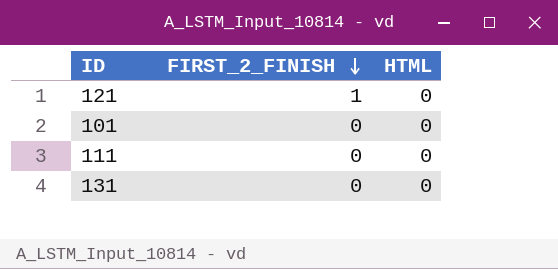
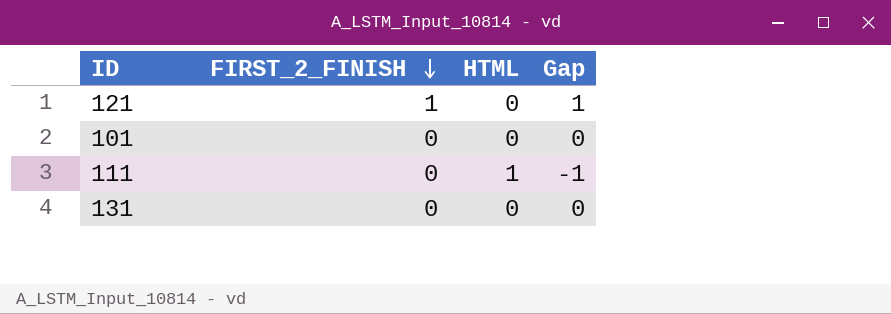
column Gap | formula: none -> [FIRST_2_FINISH] - [HTML]
111 | HTML: 0 -> 1

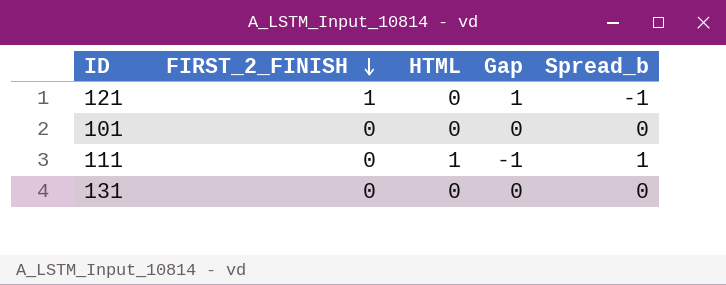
column Spread_b | formula: none -> [HTML] - [FIRST_2_FINISH]

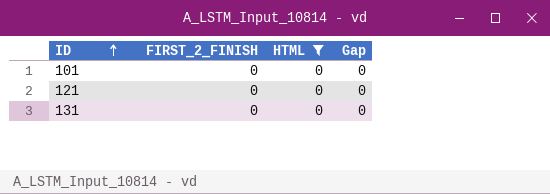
filter: none -> HTML = 0
row order: FIRST_2_FINISH descending -> ID ascending
column Spread_b | formula: [HTML] - [FIRST_2_FINISH] -> none
121 | FIRST_2_FINISH: 1 -> 0
121 | Gap: 1 -> 0

